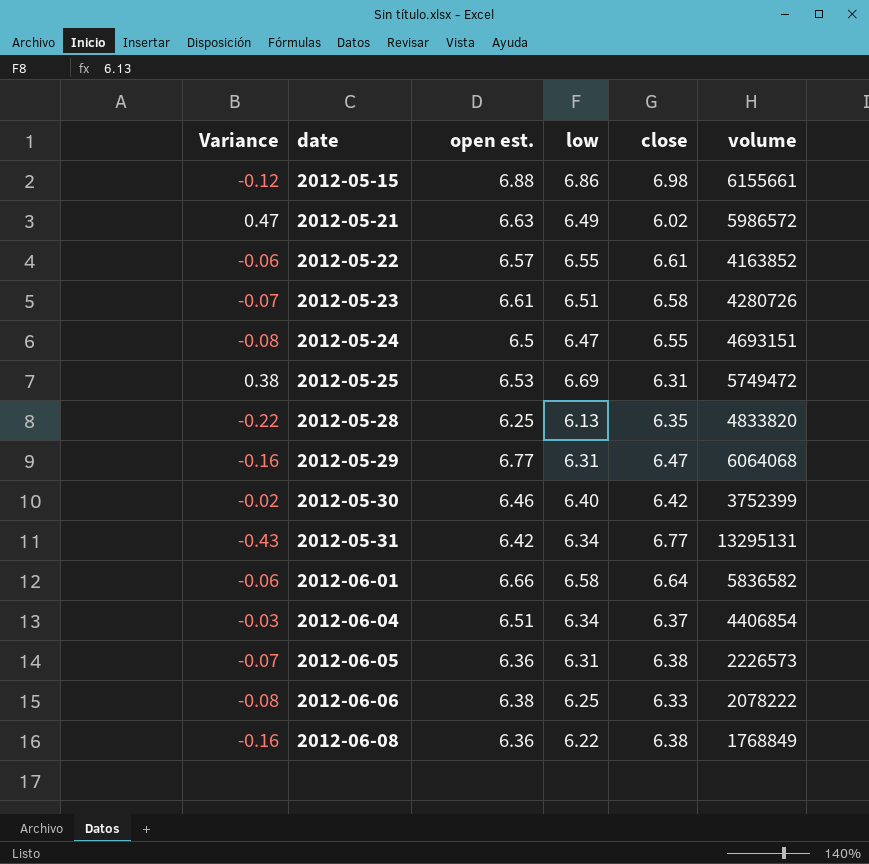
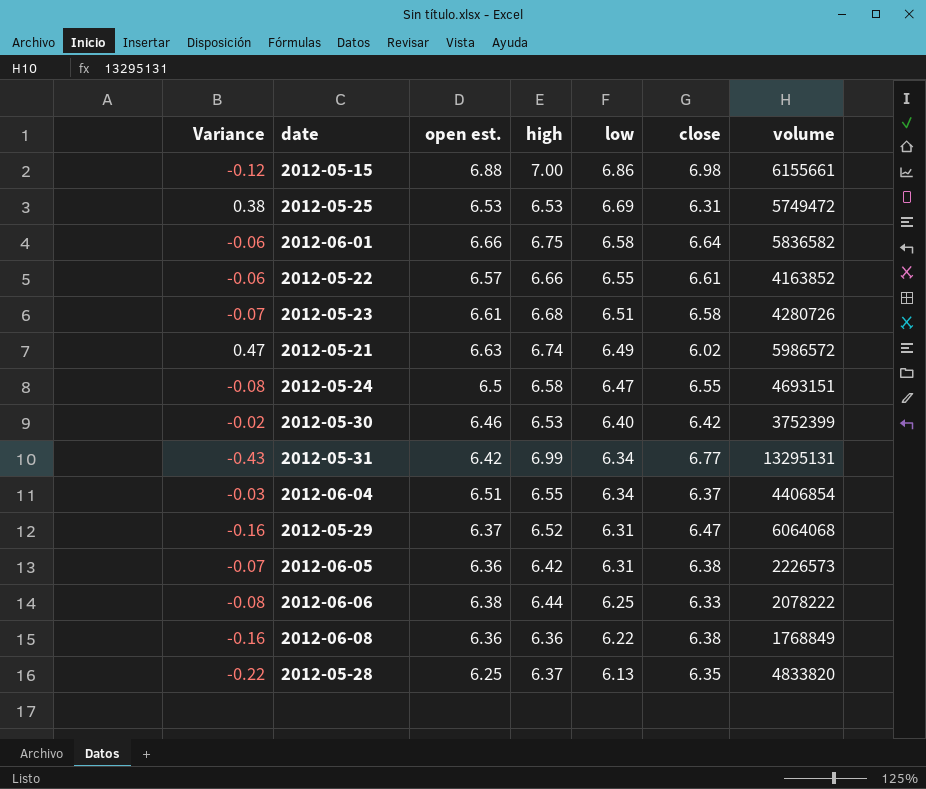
row order: date ascending -> low descending
column high | position: none -> 4
2012-05-29 | open est.: 6.77 -> 6.37

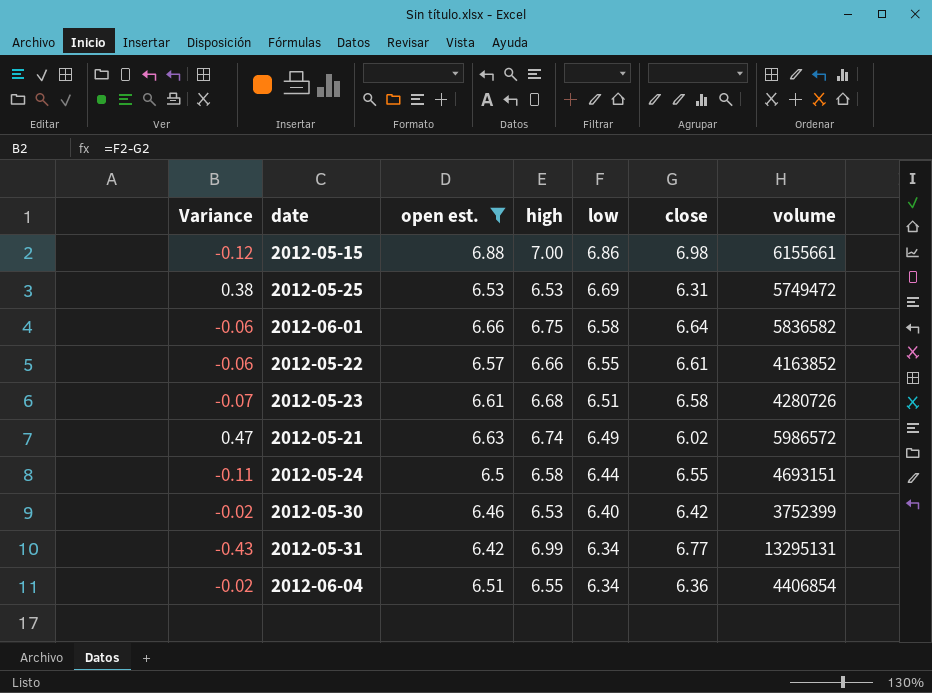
filter: none -> open est. >= 6.42
2012-05-24 | Variance: -0.08 -> -0.11
2012-05-24 | low: 6.47 -> 6.44
2012-06-04 | Variance: -0.03 -> -0.02
2012-06-04 | close: 6.37 -> 6.36

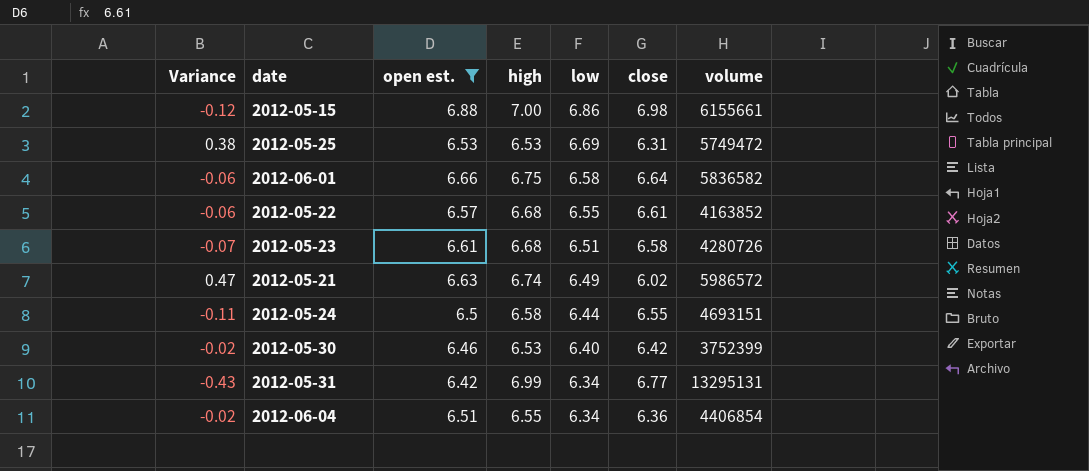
2012-05-22 | high: 6.66 -> 6.68

